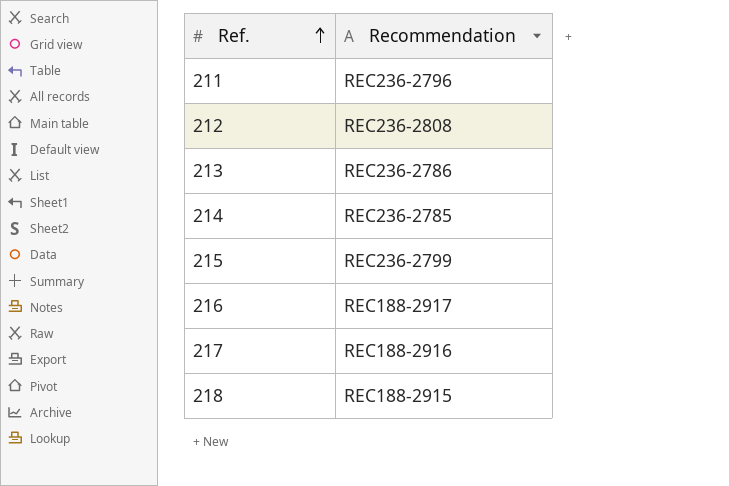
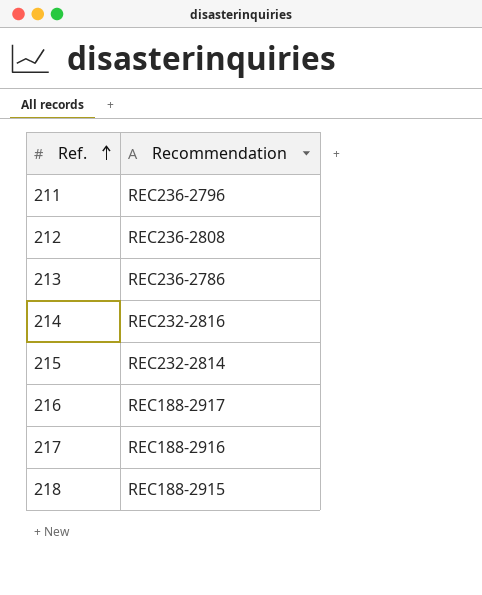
214 | Recommendation: REC236-2785 -> REC232-2816
215 | Recommendation: REC236-2799 -> REC232-2814

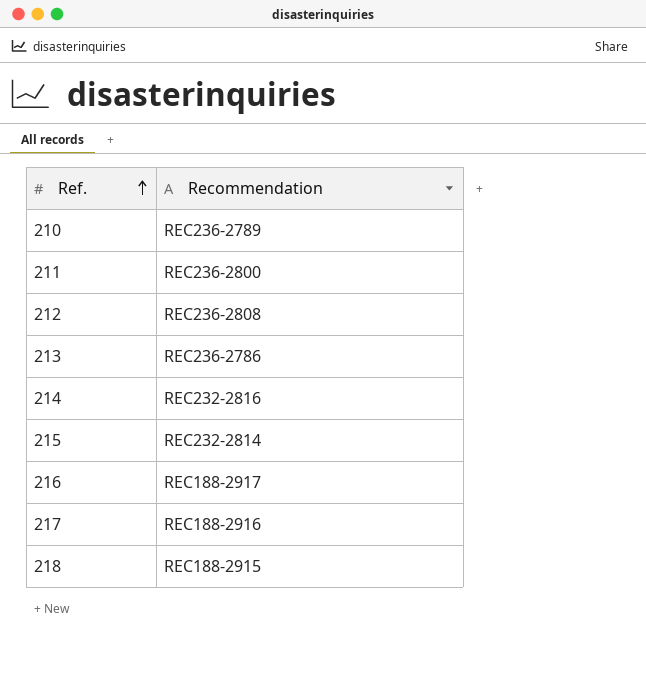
row 210: none -> REC236-2789
211 | Recommendation: REC236-2796 -> REC236-2800

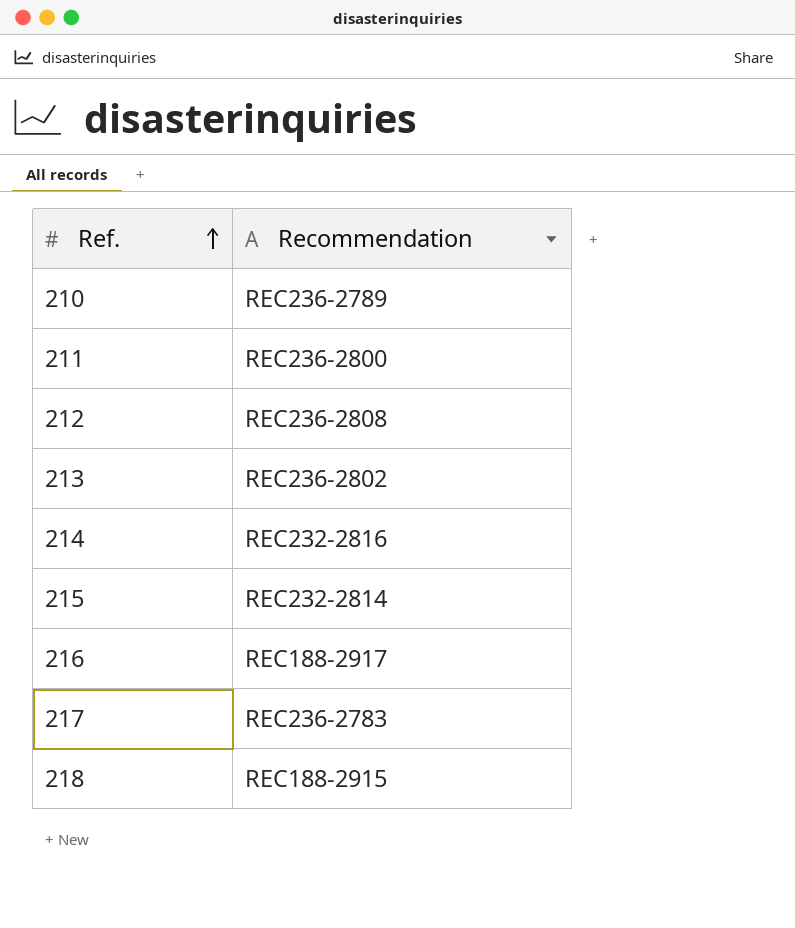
213 | Recommendation: REC236-2786 -> REC236-2802
217 | Recommendation: REC188-2916 -> REC236-2783

